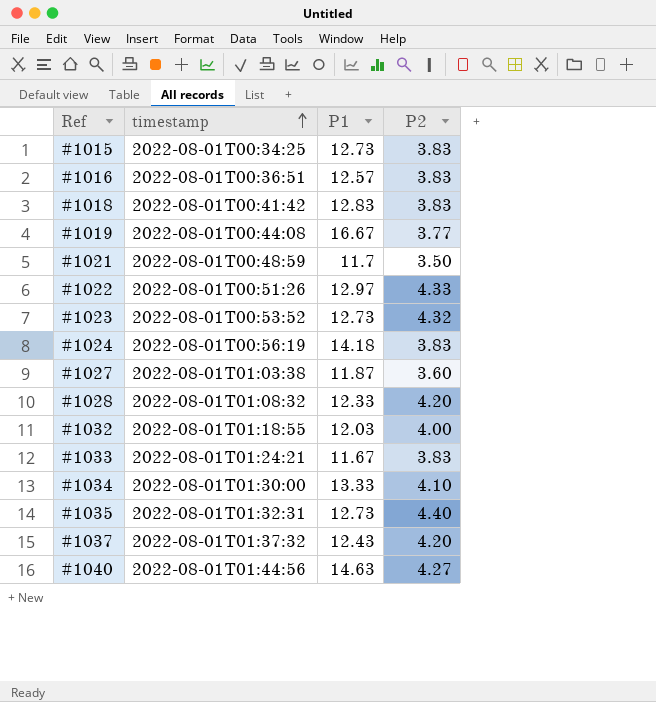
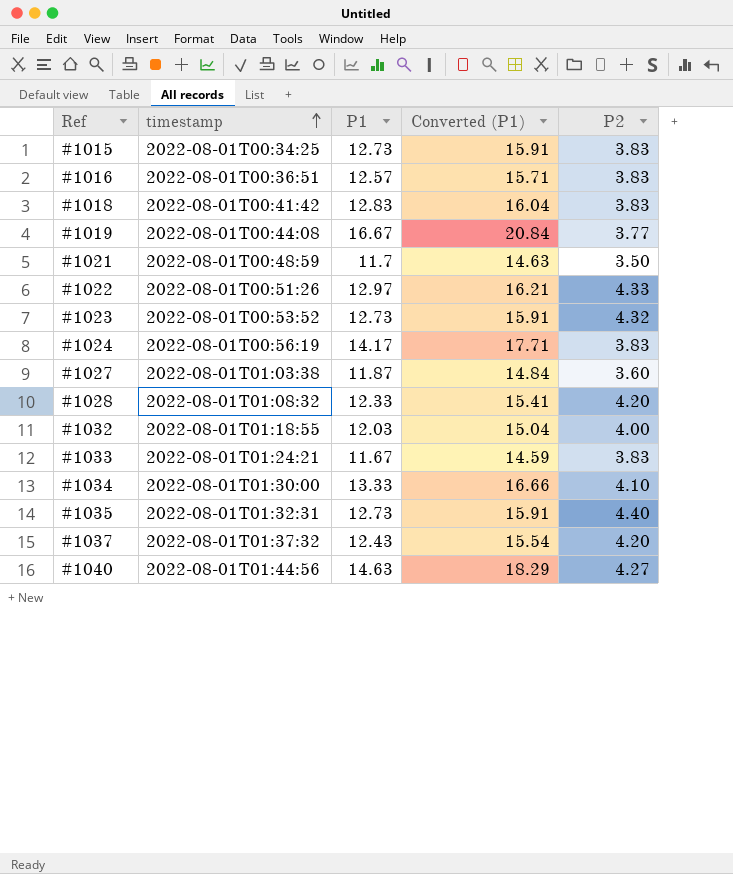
column Converted (P1) | formula: none -> [P1] * 1.25
#1024 | P1: 14.18 -> 14.17

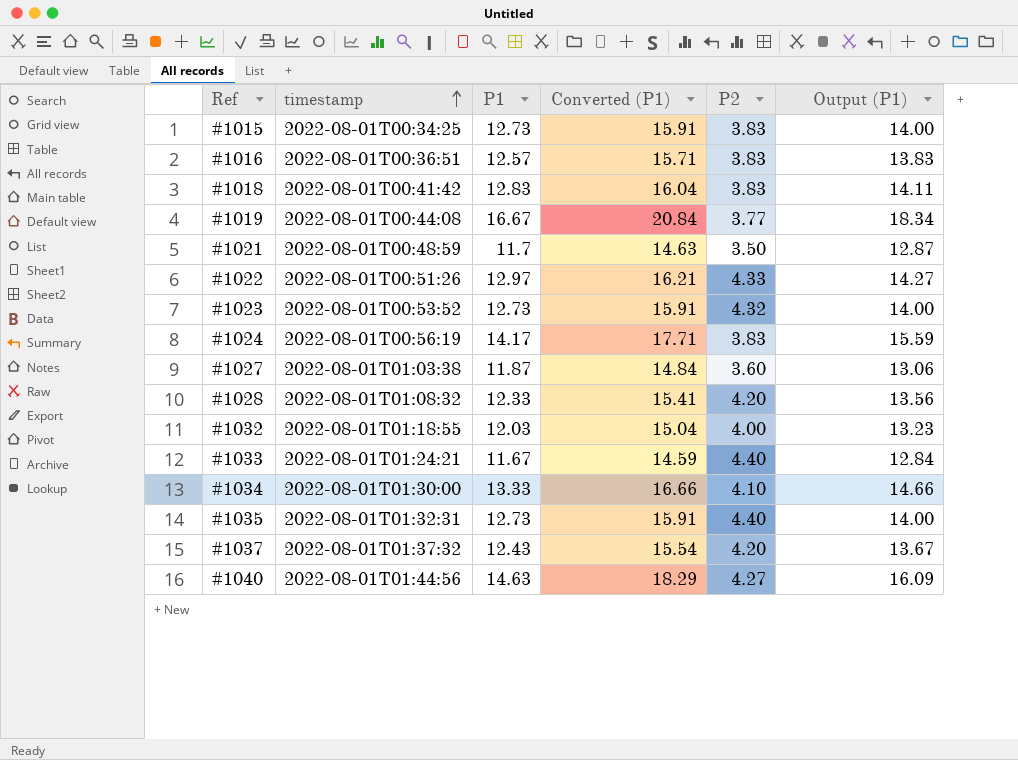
column Output (P1) | formula: none -> [P1] * 1.1
#1033 | P2: 3.83 -> 4.40

